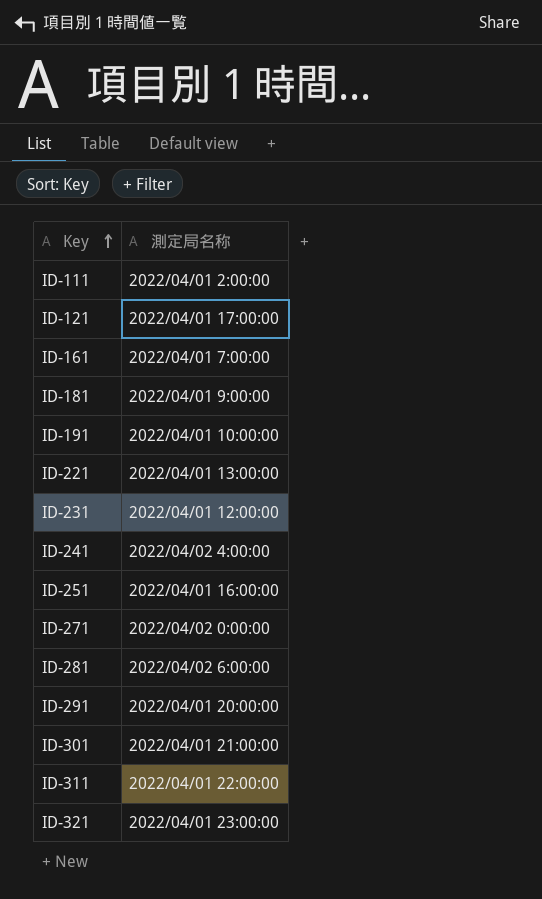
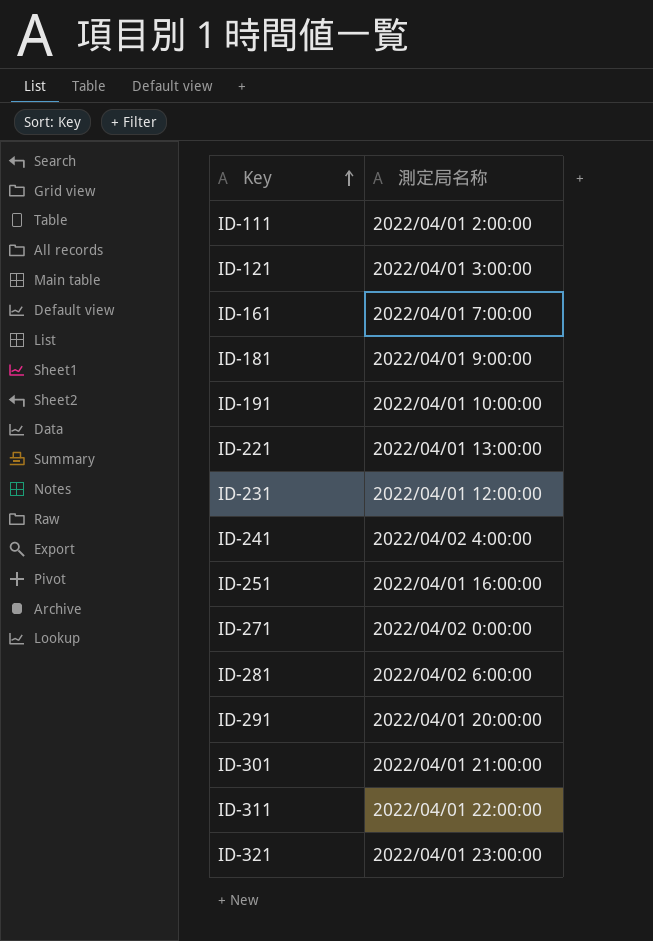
ID-121 | 測定局名称: 2022/04/01 17:00:00 -> 2022/04/01 3:00:00

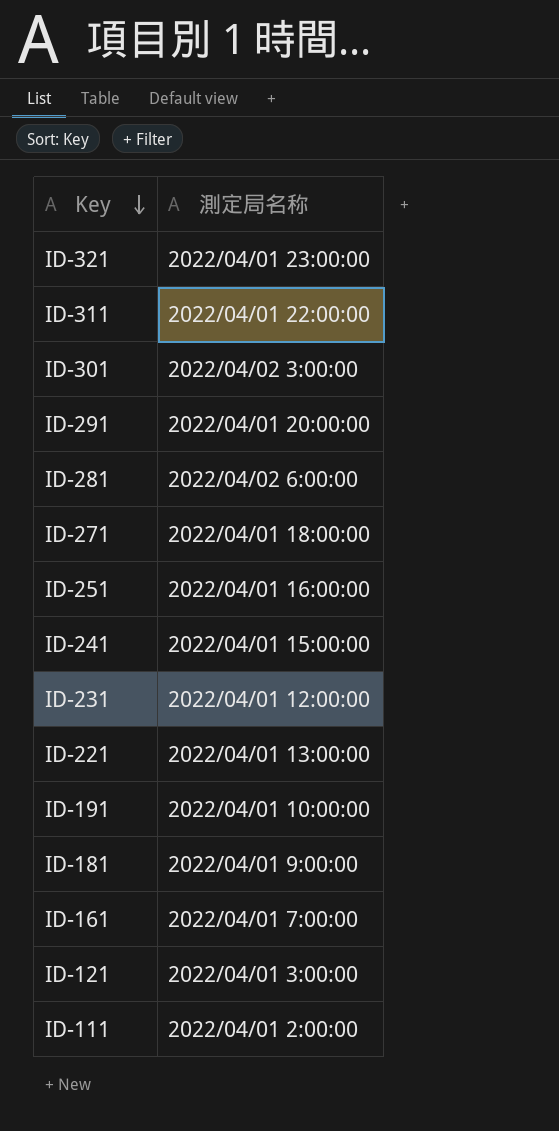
row order: Key ascending -> Key descending
ID-301 | 測定局名称: 2022/04/01 21:00:00 -> 2022/04/02 3:00:00
ID-271 | 測定局名称: 2022/04/02 0:00:00 -> 2022/04/01 18:00:00
ID-241 | 測定局名称: 2022/04/02 4:00:00 -> 2022/04/01 15:00:00

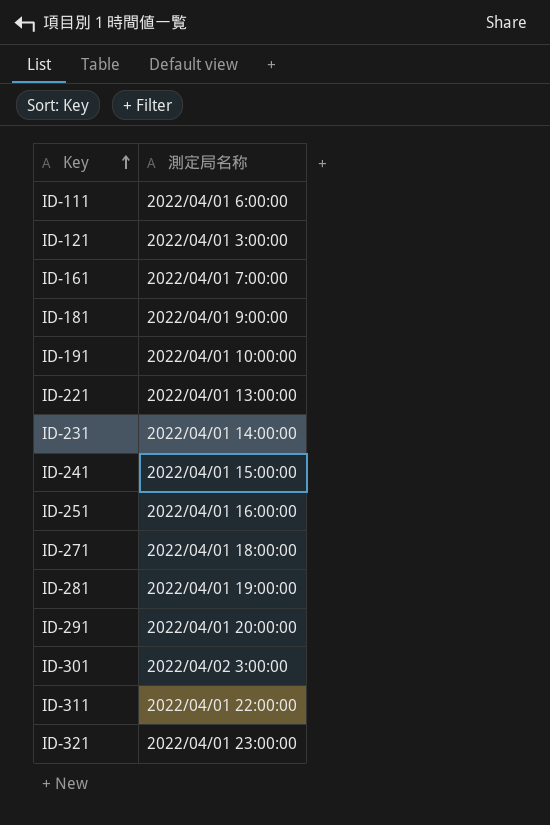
row order: Key descending -> Key ascending
ID-111 | 測定局名称: 2022/04/01 2:00:00 -> 2022/04/01 6:00:00
ID-231 | 測定局名称: 2022/04/01 12:00:00 -> 2022/04/01 14:00:00
ID-281 | 測定局名称: 2022/04/02 6:00:00 -> 2022/04/01 19:00:00

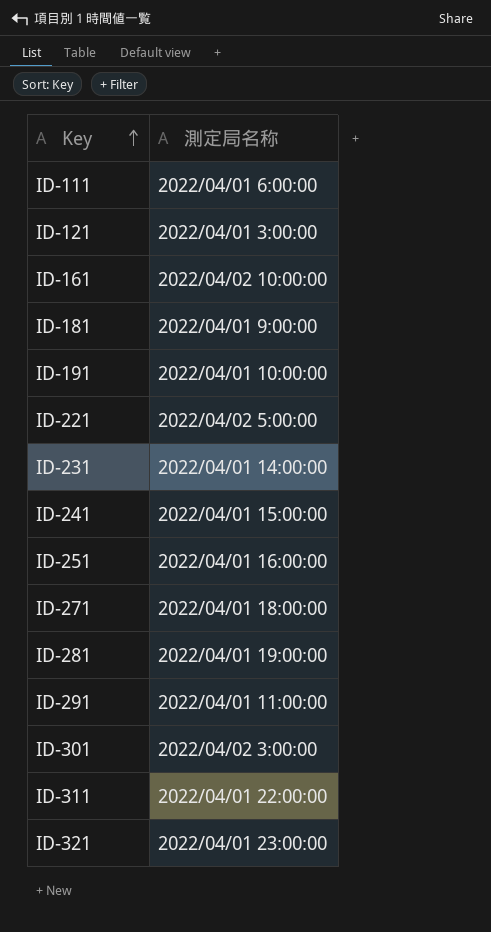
ID-161 | 測定局名称: 2022/04/01 7:00:00 -> 2022/04/02 10:00:00
ID-221 | 測定局名称: 2022/04/01 13:00:00 -> 2022/04/02 5:00:00
ID-291 | 測定局名称: 2022/04/01 20:00:00 -> 2022/04/01 11:00:00

